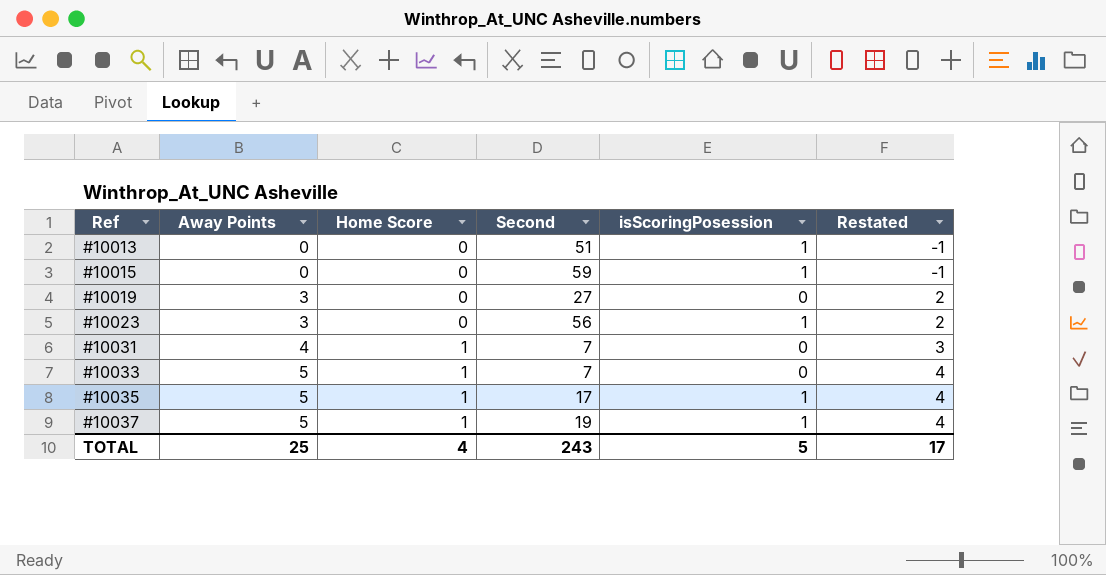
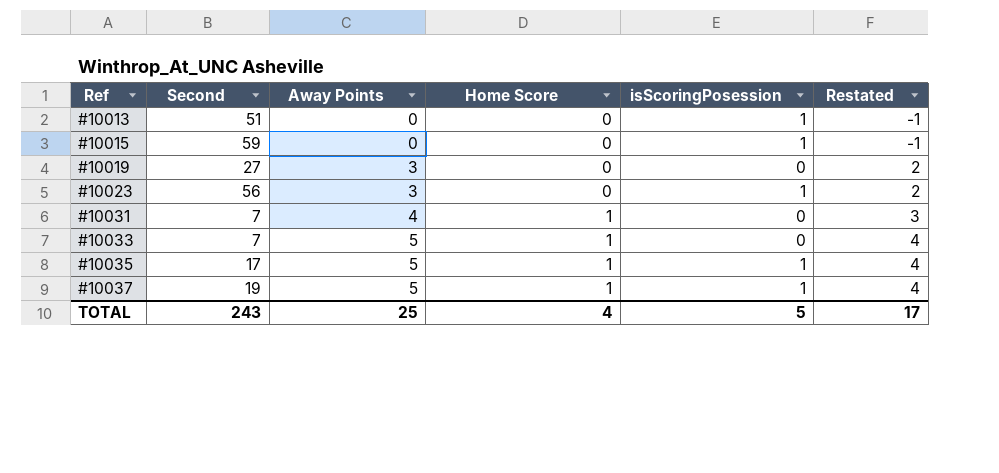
column Second | position: 4 -> 2

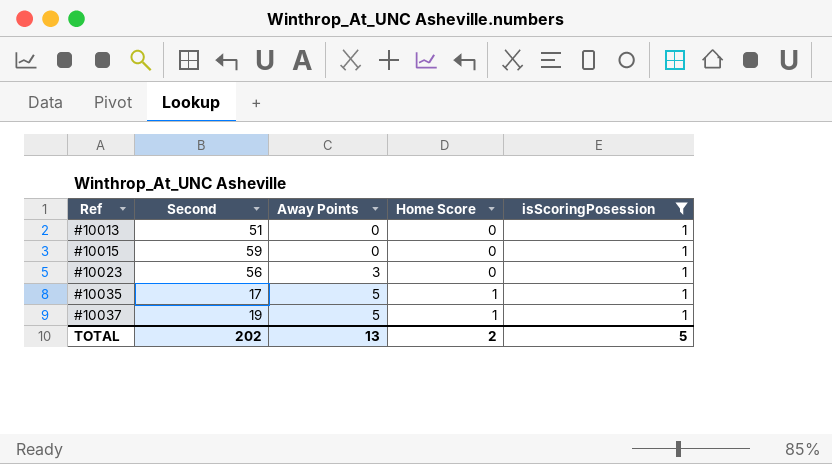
filter: none -> isScoringPosession = 1
column Restated | formula: [Away Points] - 1 -> none
TOTAL | Second: 243 -> 202
TOTAL | Away Points: 25 -> 13
TOTAL | Home Score: 4 -> 2

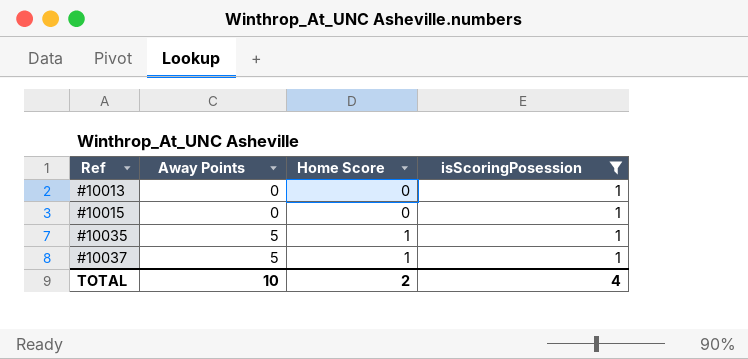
column Second | position: 2 -> none
row #10023: 56 | 3 | 0 | 1 -> none
TOTAL | Away Points: 13 -> 10
TOTAL | isScoringPosession: 5 -> 4

